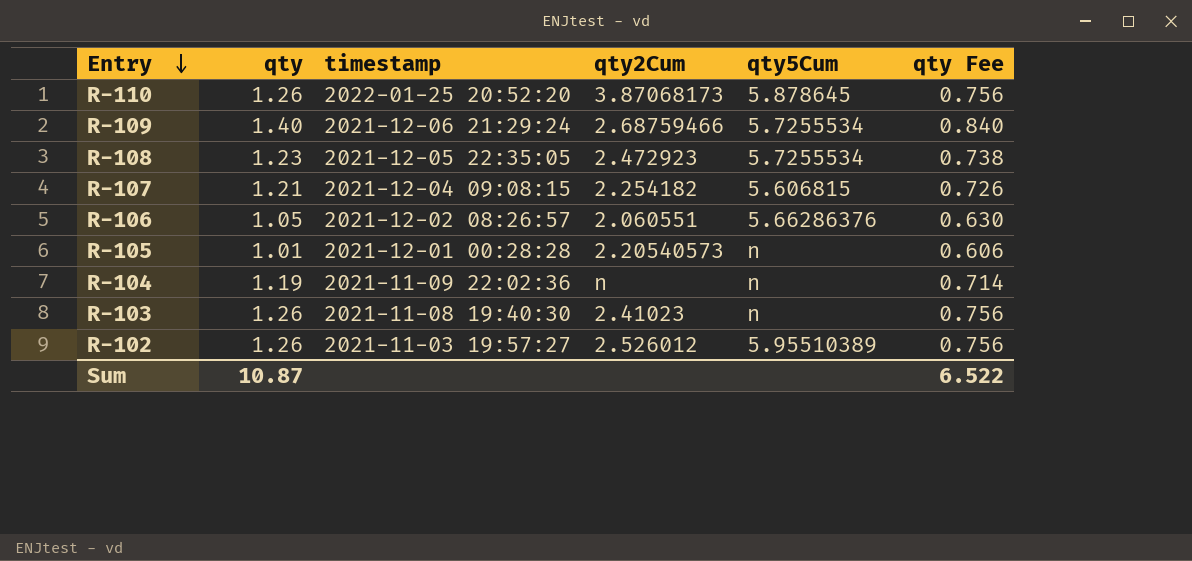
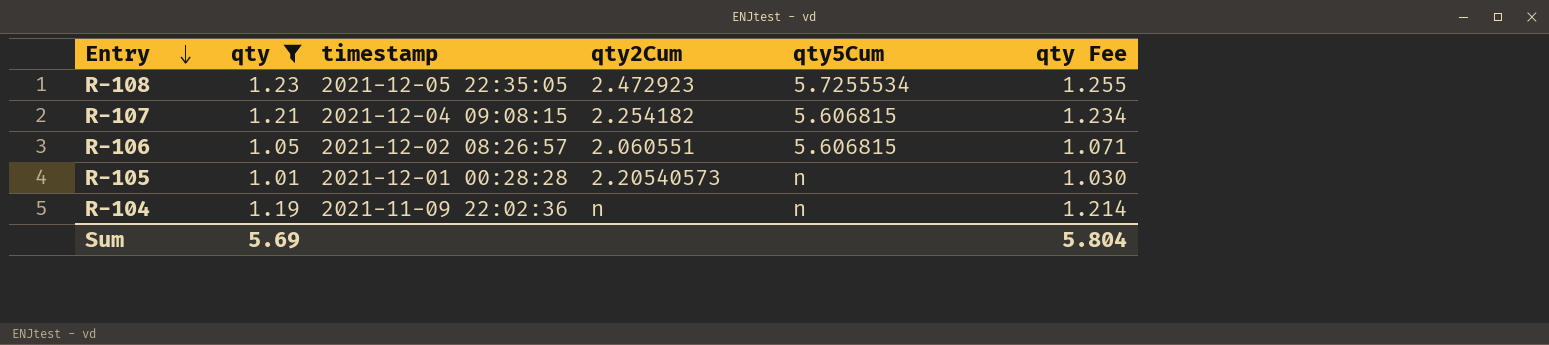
filter: none -> qty <= 1.23
column qty Fee | formula: [qty] * 0.6 -> [qty] * 1.02
R-106 | qty5Cum: 5.66286376 -> 5.606815
Sum | qty: 10.87 -> 5.69
Sum | qty Fee: 6.522 -> 5.804

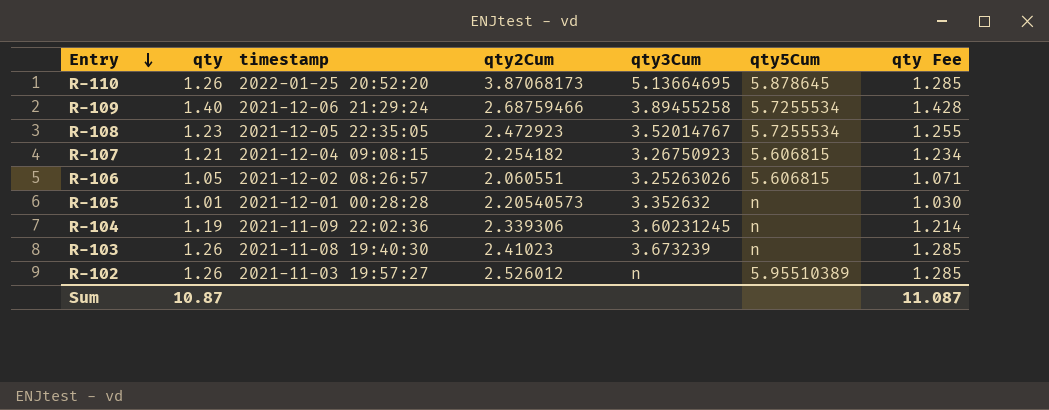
filter: qty <= 1.23 -> none
column qty3Cum | position: none -> 5
R-104 | qty2Cum: n -> 2.339306
Sum | qty: 5.69 -> 10.87
Sum | qty Fee: 5.804 -> 11.087

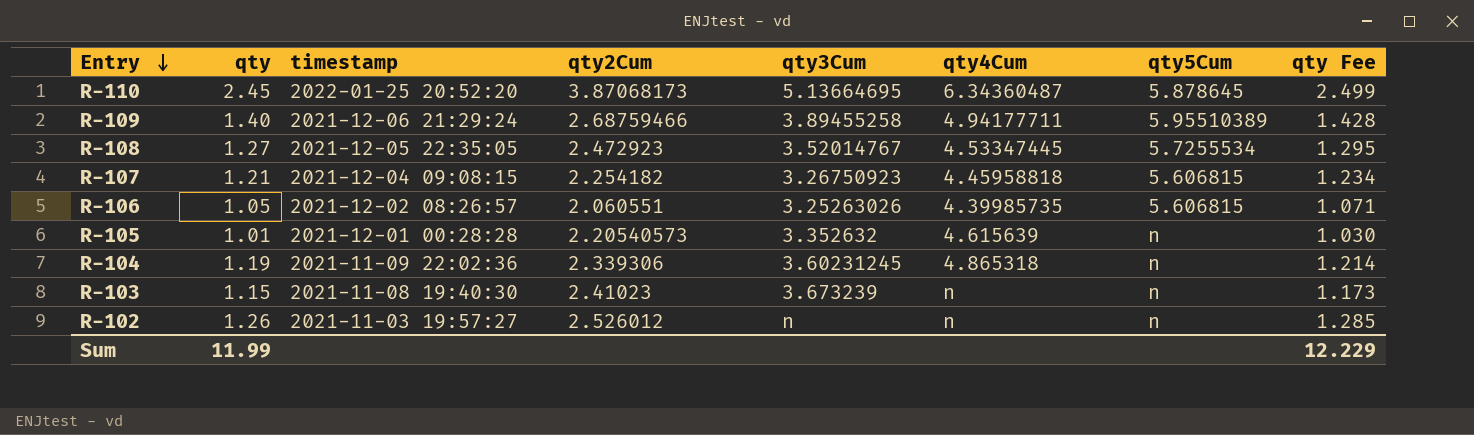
column qty4Cum | position: none -> 6
R-110 | qty: 1.26 -> 2.45
R-110 | qty Fee: 1.285 -> 2.499
R-109 | qty5Cum: 5.7255534 -> 5.95510389
R-108 | qty: 1.23 -> 1.27
R-108 | qty Fee: 1.255 -> 1.295
R-103 | qty: 1.26 -> 1.15
R-103 | qty Fee: 1.285 -> 1.173
R-102 | qty5Cum: 5.95510389 -> n
Sum | qty: 10.87 -> 11.99
Sum | qty Fee: 11.087 -> 12.229

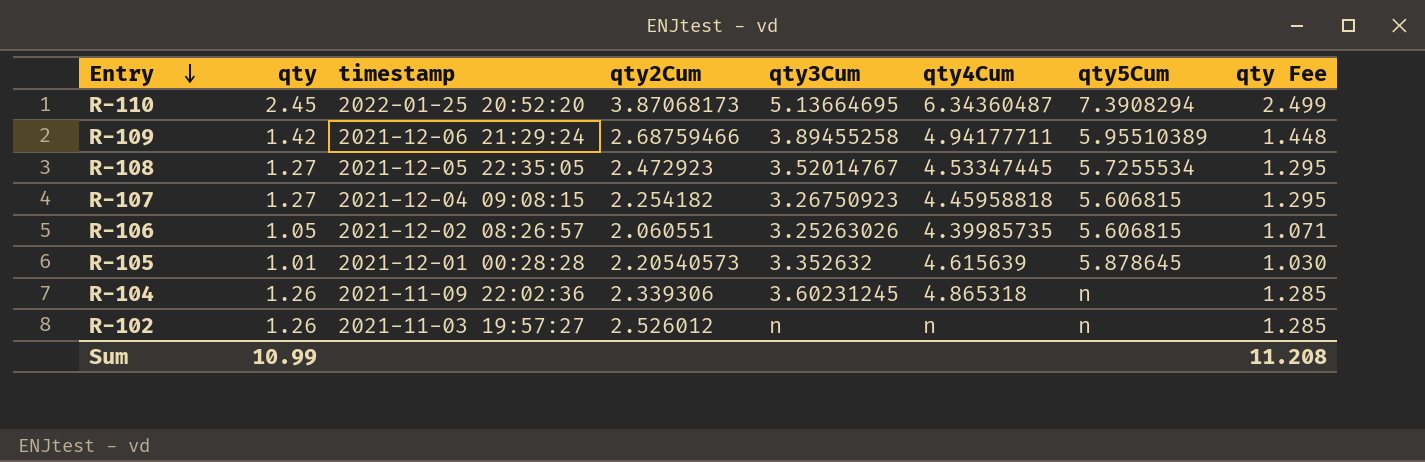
row R-103: 1.15 | 2021-11-08 19:40:30 | 2.41023 | 3.673239 | n | n | 1.173 -> none
R-110 | qty5Cum: 5.878645 -> 7.3908294
R-109 | qty: 1.40 -> 1.42
R-109 | qty Fee: 1.428 -> 1.448
R-107 | qty: 1.21 -> 1.27
R-107 | qty Fee: 1.234 -> 1.295
R-105 | qty5Cum: n -> 5.878645
R-104 | qty: 1.19 -> 1.26
R-104 | qty Fee: 1.214 -> 1.285
Sum | qty: 11.99 -> 10.99
Sum | qty Fee: 12.229 -> 11.208

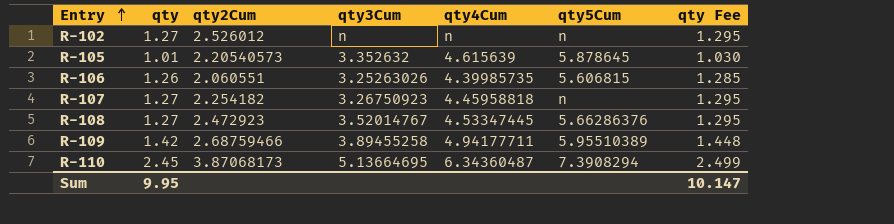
row order: Entry descending -> Entry ascending
column timestamp | position: 3 -> none
row R-104: 1.26 | 2021-11-09 22:02:36 | 2.339306 | 3.60231245 | 4.865318 | n | 1.285 -> none
R-102 | qty: 1.26 -> 1.27
R-102 | qty Fee: 1.285 -> 1.295
R-106 | qty: 1.05 -> 1.26
R-106 | qty Fee: 1.071 -> 1.285
R-107 | qty5Cum: 5.606815 -> n
R-108 | qty5Cum: 5.7255534 -> 5.66286376
Sum | qty: 10.99 -> 9.95
Sum | qty Fee: 11.208 -> 10.147

